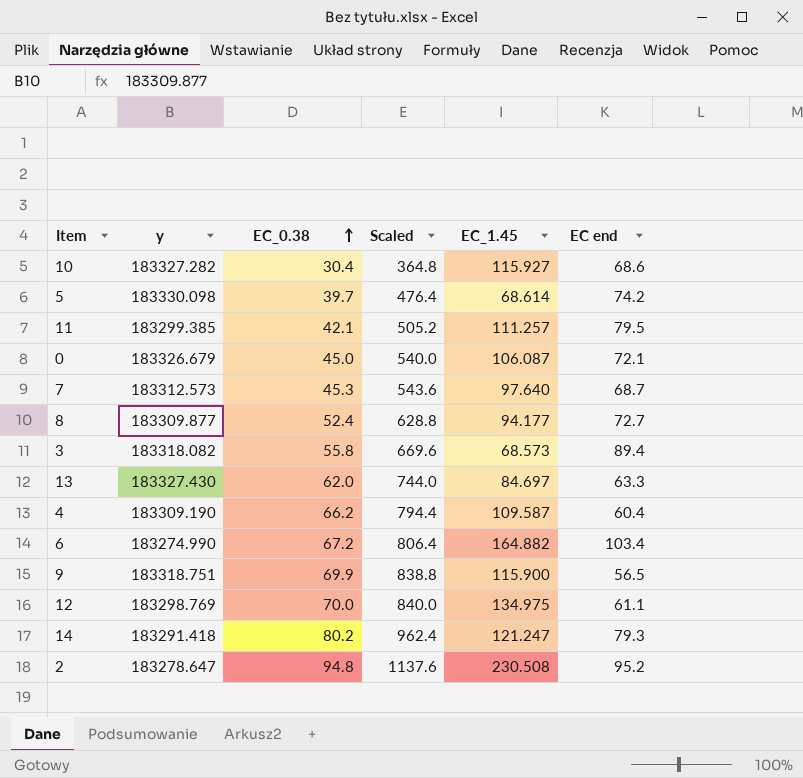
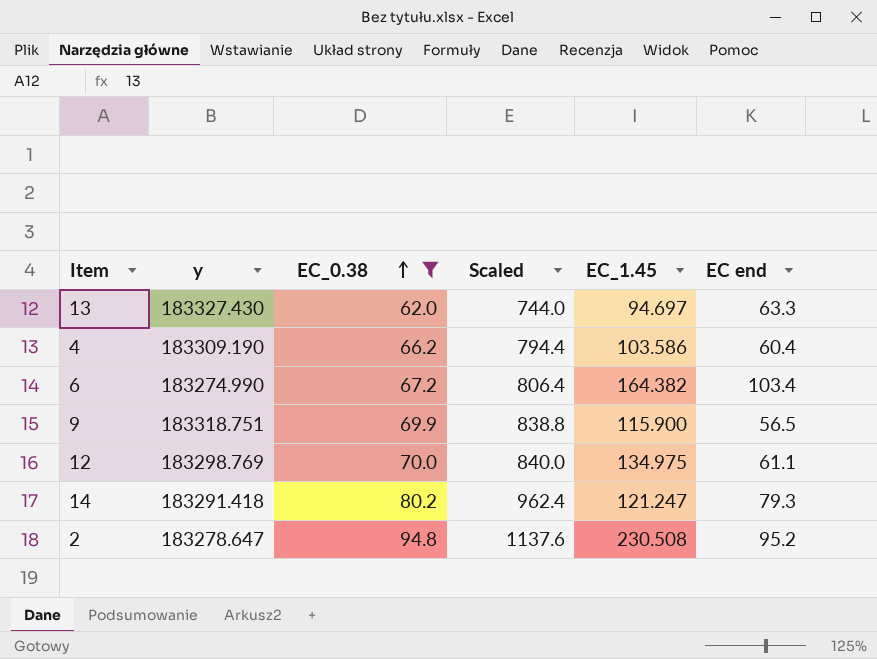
filter: none -> EC_0.38 >= 62.0
13 | EC_1.45: 84.697 -> 94.697
4 | EC_1.45: 109.587 -> 103.586
6 | EC_1.45: 164.882 -> 164.382

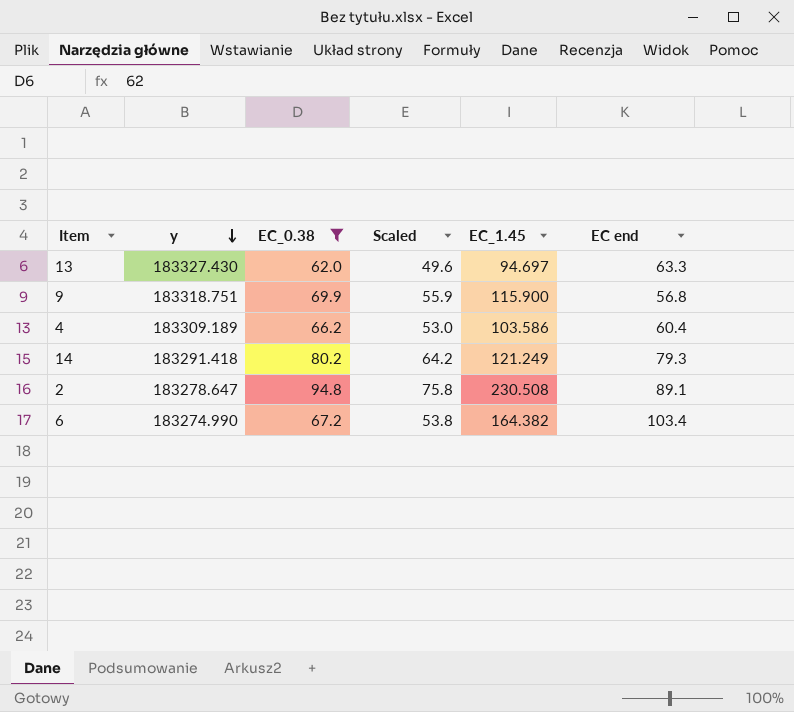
row order: EC_0.38 ascending -> y descending
column Scaled | formula: [EC_0.38] * 12 -> [EC_0.38] * 0.8
row 12: 183298.769 | 70.0 | 840.0 | 134.975 | 61.1 -> none
9 | EC end: 56.5 -> 56.8
4 | y: 183309.190 -> 183309.189
14 | EC_1.45: 121.247 -> 121.249
2 | EC end: 95.2 -> 89.1

